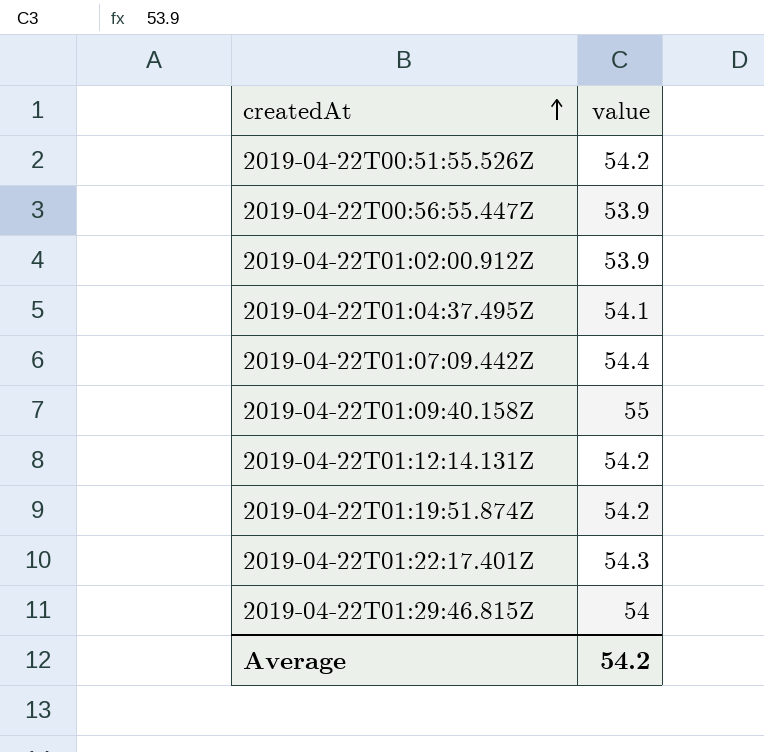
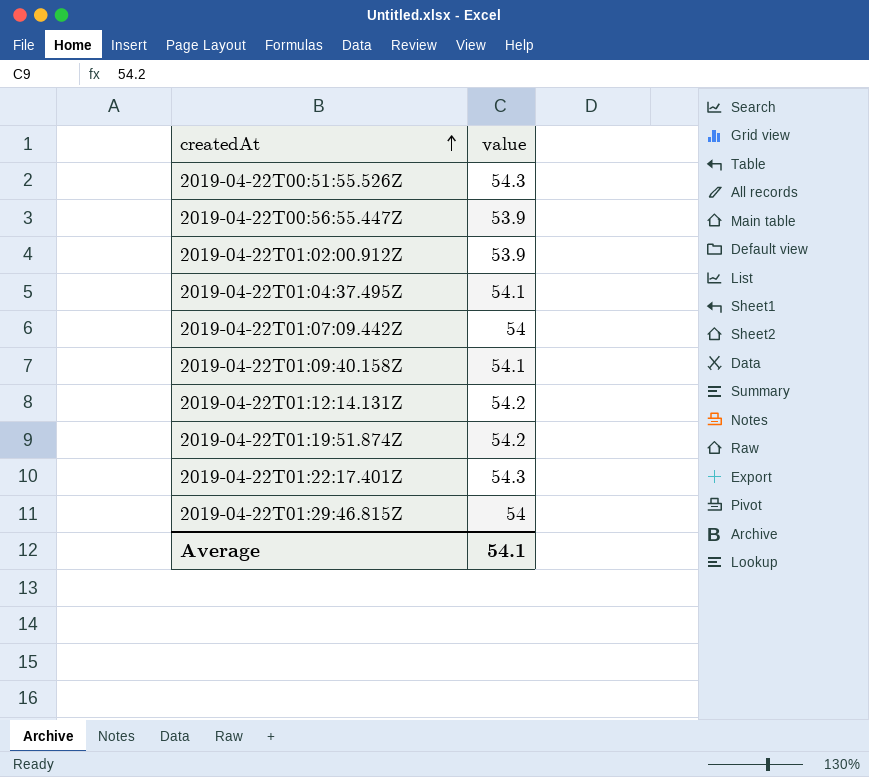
2019-04-22T00:51:55.526Z | value: 54.2 -> 54.3
2019-04-22T01:07:09.442Z | value: 54.4 -> 54
2019-04-22T01:09:40.158Z | value: 55 -> 54.1
Average | value: 54.2 -> 54.1

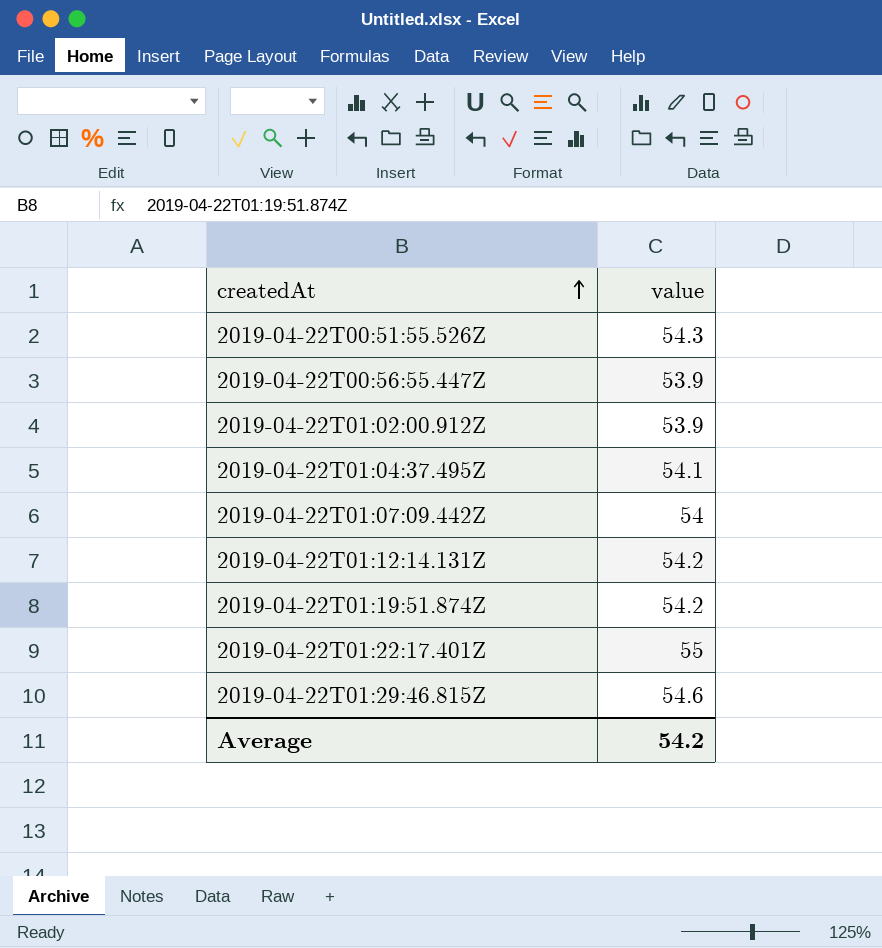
row 2019-04-22T01:09:40.158Z: 54.1 -> none
2019-04-22T01:22:17.401Z | value: 54.3 -> 55
2019-04-22T01:29:46.815Z | value: 54 -> 54.6
Average | value: 54.1 -> 54.2

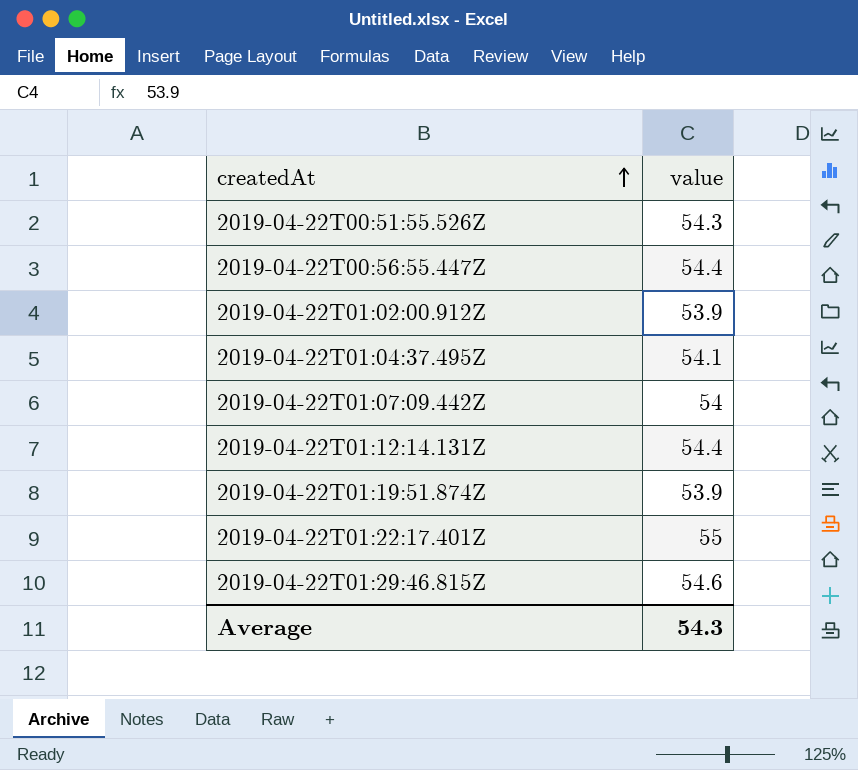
2019-04-22T00:56:55.447Z | value: 53.9 -> 54.4
2019-04-22T01:12:14.131Z | value: 54.2 -> 54.4
2019-04-22T01:19:51.874Z | value: 54.2 -> 53.9
Average | value: 54.2 -> 54.3

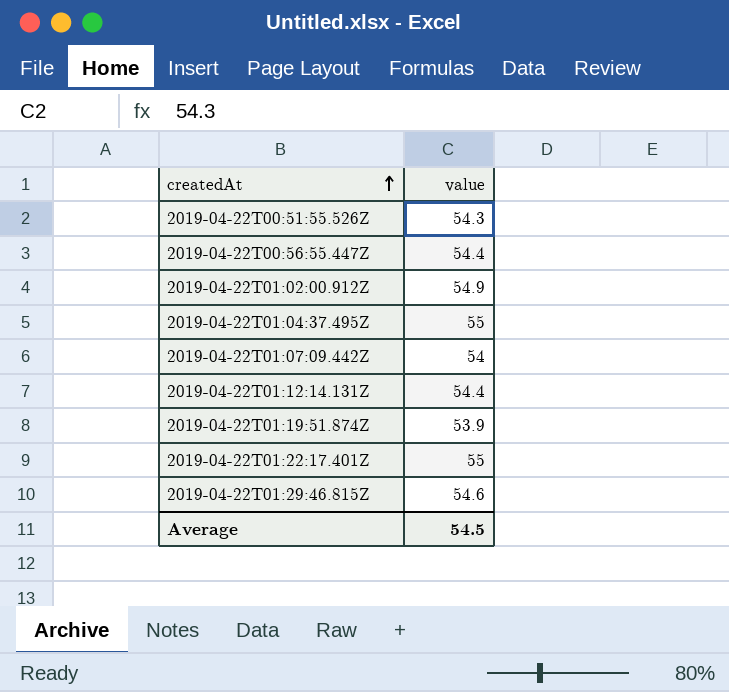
2019-04-22T01:02:00.912Z | value: 53.9 -> 54.9
2019-04-22T01:04:37.495Z | value: 54.1 -> 55
Average | value: 54.3 -> 54.5

